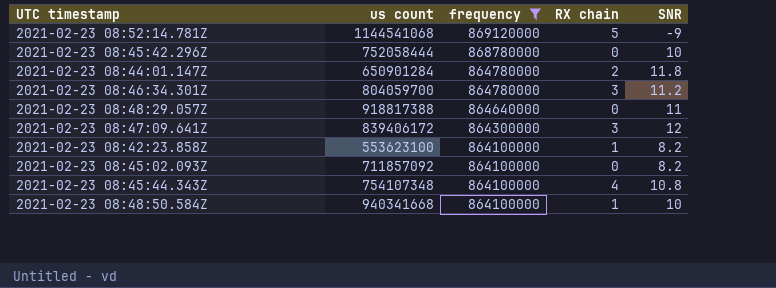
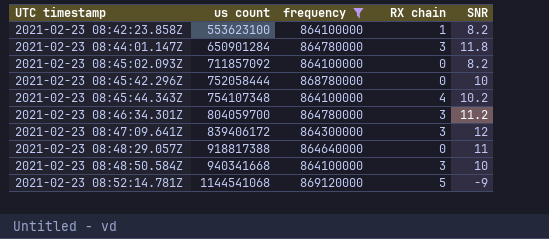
row order: frequency descending -> UTC timestamp ascending
2021-02-23 08:44:01.147Z | RX chain: 2 -> 3
2021-02-23 08:45:44.343Z | SNR: 10.8 -> 10.2
2021-02-23 08:48:50.584Z | RX chain: 1 -> 3

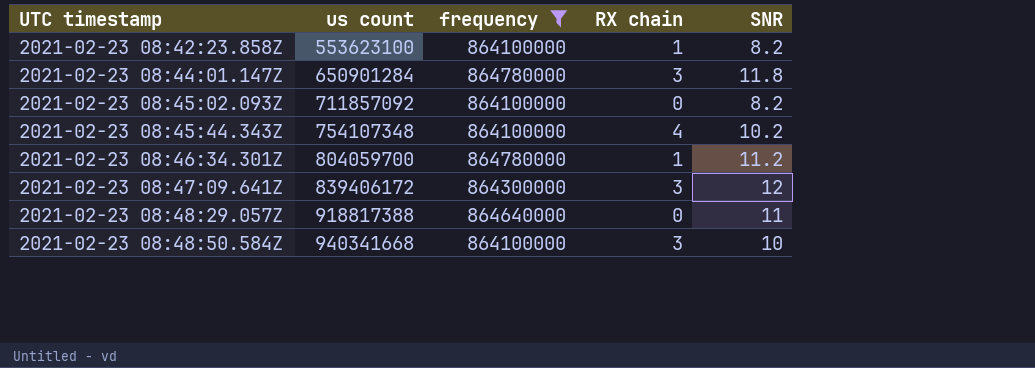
row 2021-02-23 08:45:42.296Z: 752058444 | 868780000 | 0 | 10 -> none
row 2021-02-23 08:52:14.781Z: 1144541068 | 869120000 | 5 | -9 -> none
2021-02-23 08:46:34.301Z | RX chain: 3 -> 1

